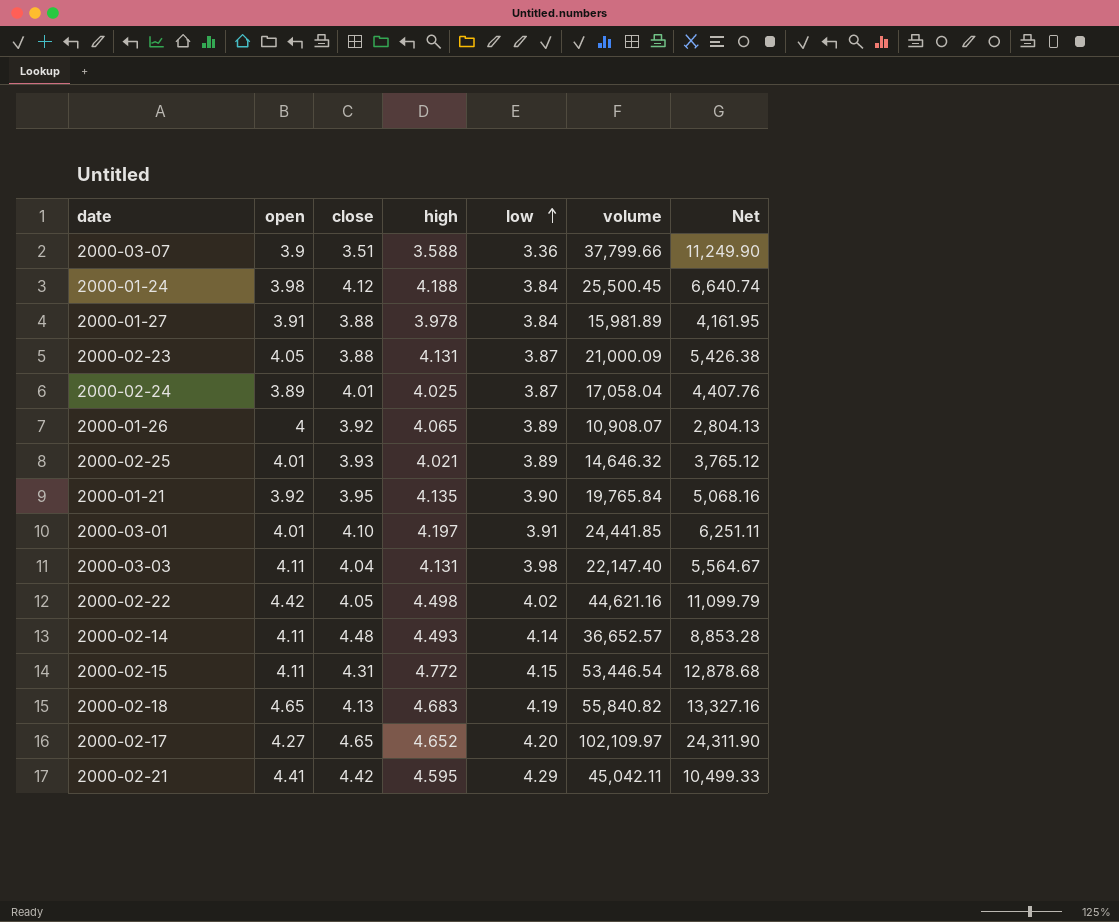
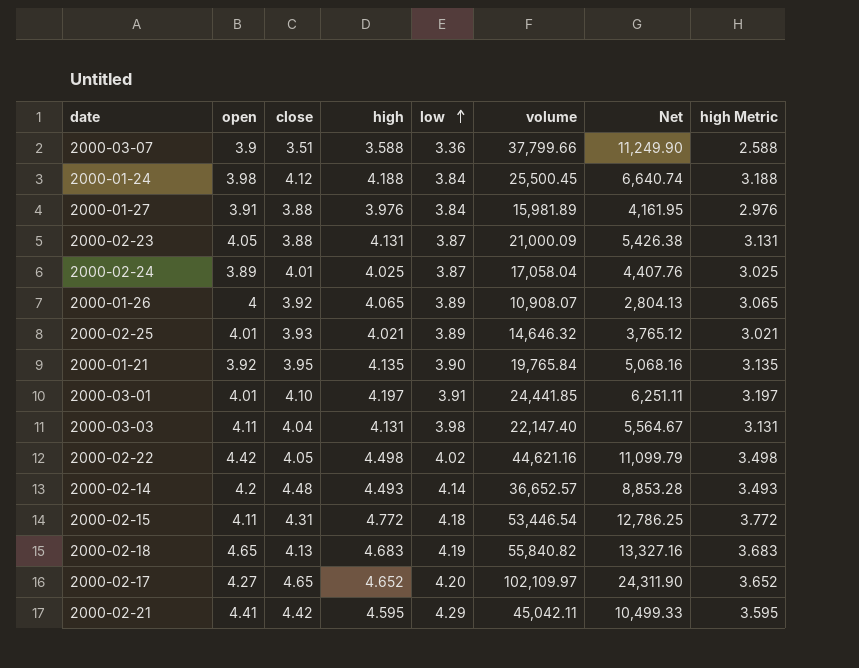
column high Metric | formula: none -> [high] - 1
2000-01-27 | high: 3.978 -> 3.976
2000-02-14 | open: 4.11 -> 4.2
2000-02-15 | low: 4.15 -> 4.18
2000-02-15 | Net: 12,878.68 -> 12,786.25

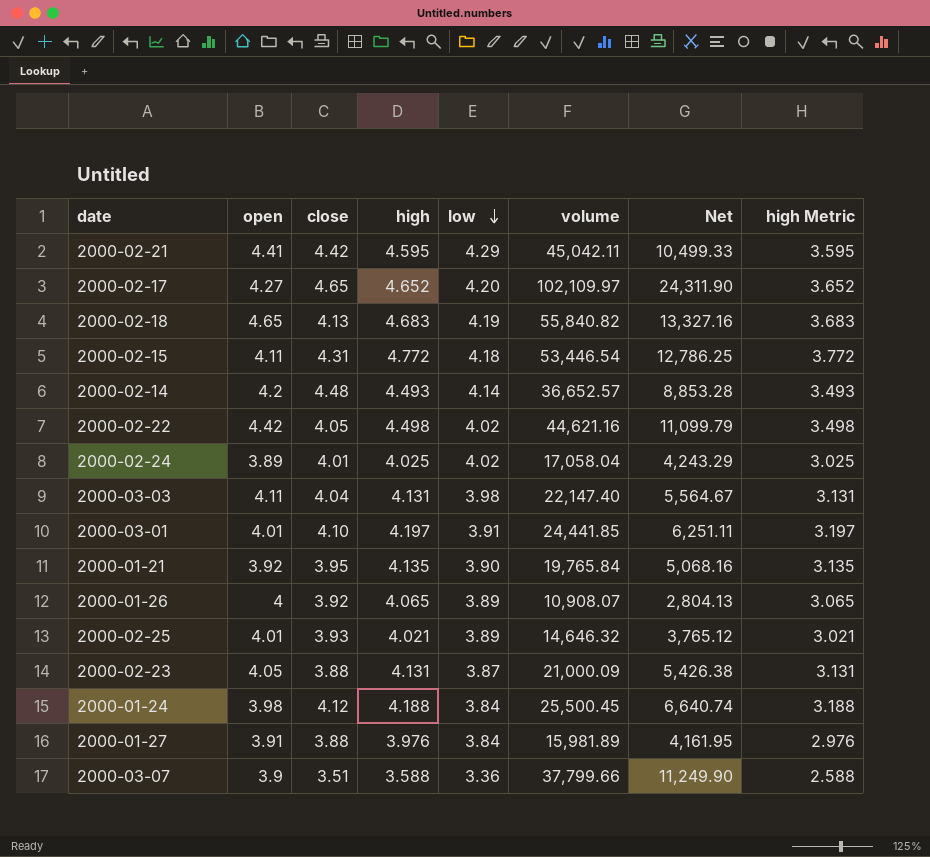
row order: low ascending -> low descending
2000-02-24 | low: 3.87 -> 4.02
2000-02-24 | Net: 4,407.76 -> 4,243.29

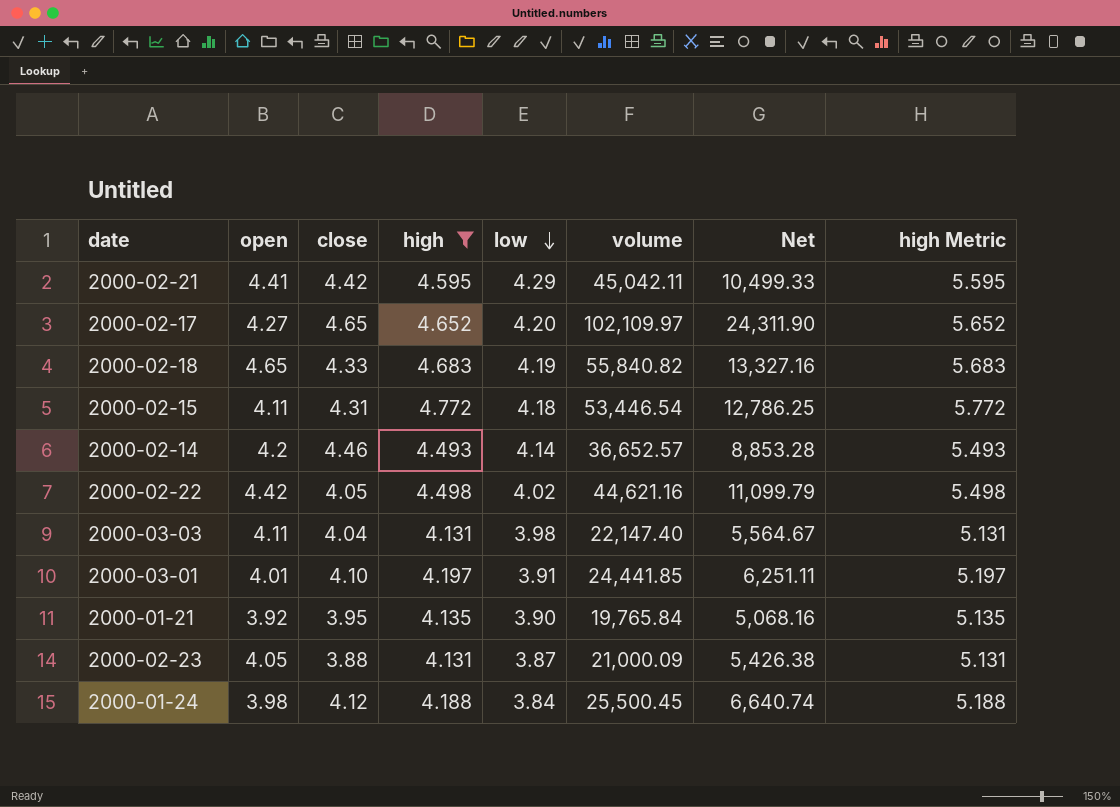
filter: none -> high >= 4.131
column high Metric | formula: [high] - 1 -> [high] + 1
2000-02-18 | close: 4.13 -> 4.33
2000-02-14 | close: 4.48 -> 4.46

